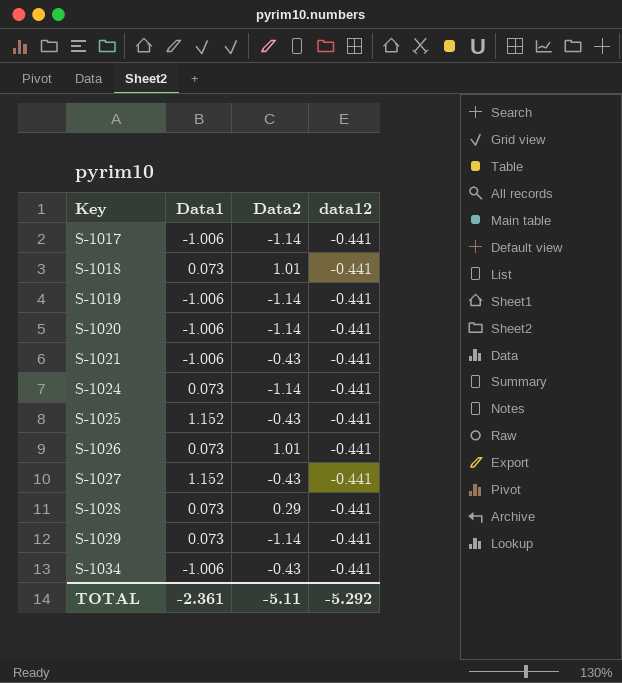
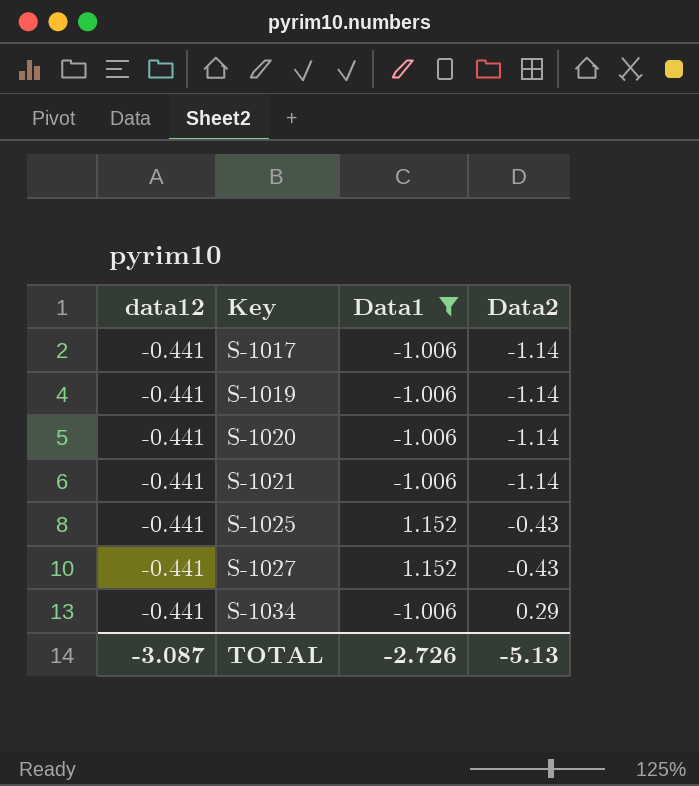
filter: none -> Data1 != 0.073
column data12 | position: 4 -> 1
S-1021 | Data2: -0.43 -> -1.14
S-1034 | Data2: -0.43 -> 0.29
TOTAL | data12: -5.292 -> -3.087
TOTAL | Data1: -2.361 -> -2.726
TOTAL | Data2: -5.11 -> -5.13

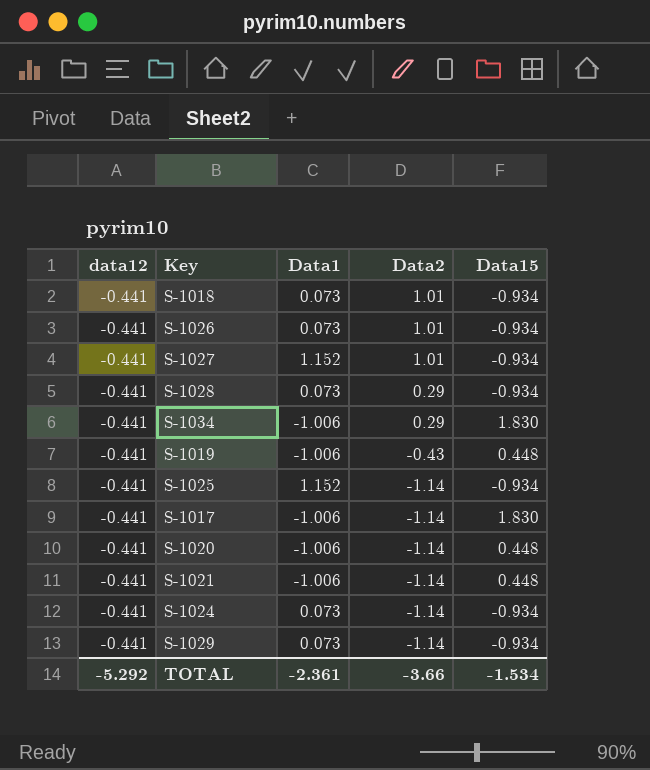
filter: Data1 != 0.073 -> none
row order: Key ascending -> Data2 descending
column Data15 | position: none -> 5
S-1027 | Data2: -0.43 -> 1.01
S-1019 | Data2: -1.14 -> -0.43
S-1025 | Data2: -0.43 -> -1.14
TOTAL | data12: -3.087 -> -5.292
TOTAL | Data1: -2.726 -> -2.361
TOTAL | Data2: -5.13 -> -3.66

